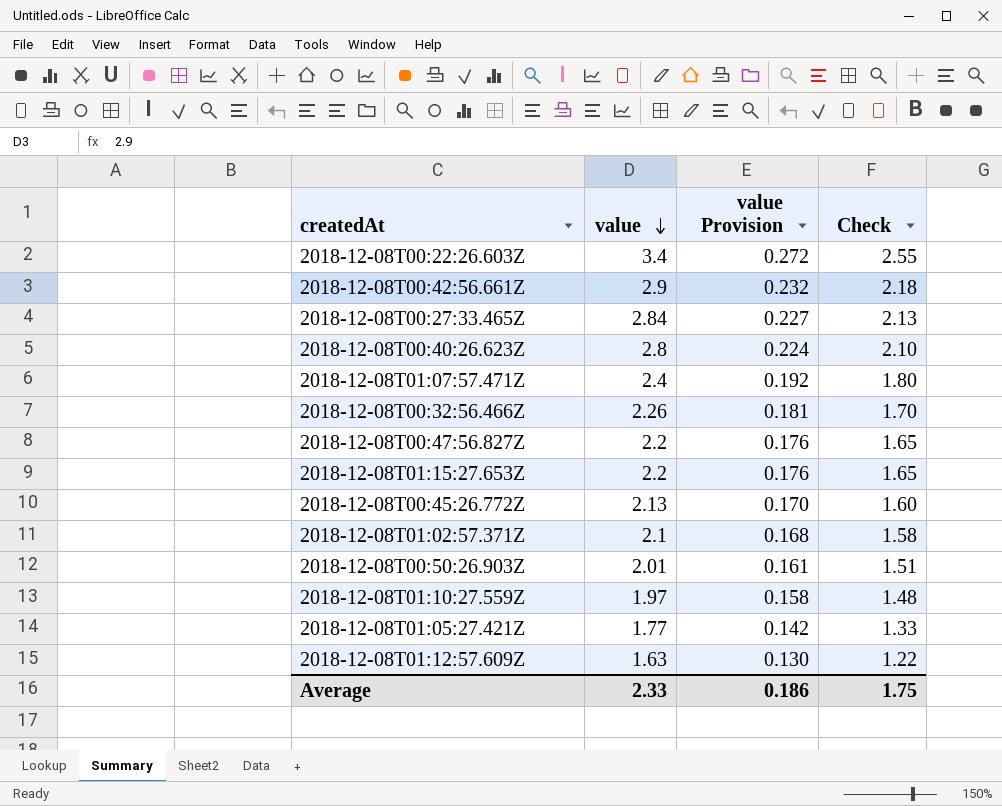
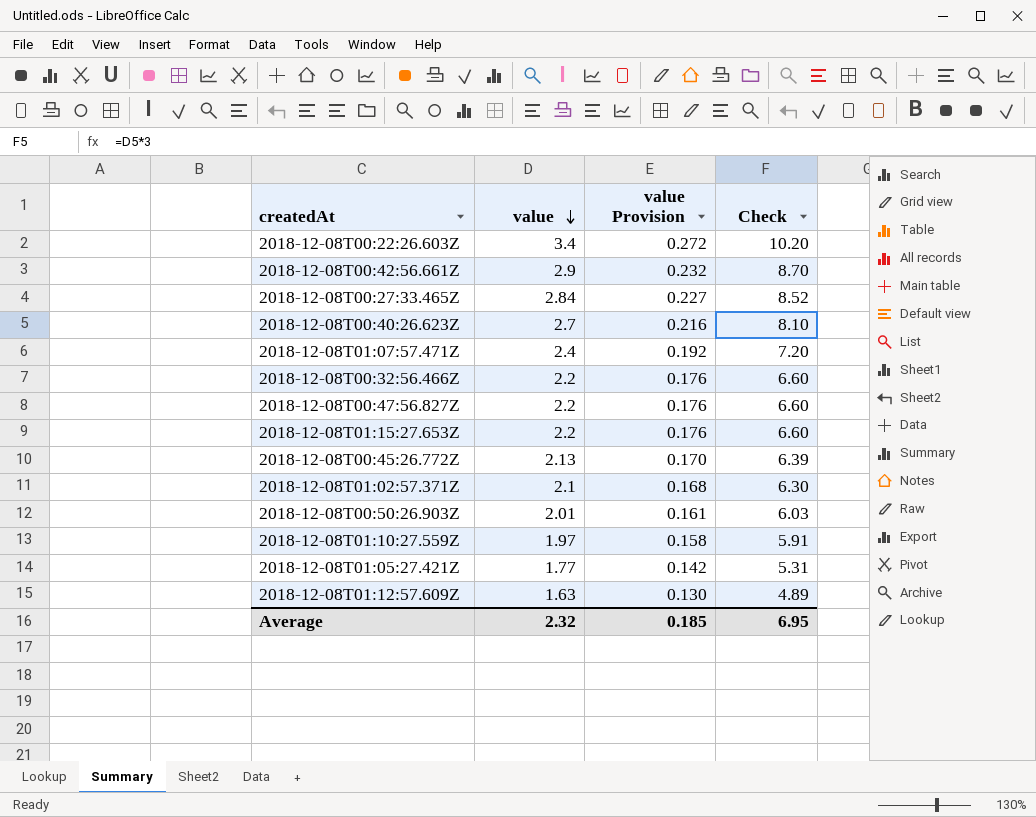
column Check | formula: [value] * 0.75 -> [value] * 3
2018-12-08T00:40:26.623Z | value: 2.8 -> 2.7
2018-12-08T00:40:26.623Z | value Provision: 0.224 -> 0.216
2018-12-08T00:32:56.466Z | value: 2.26 -> 2.2
2018-12-08T00:32:56.466Z | value Provision: 0.181 -> 0.176
Average | value: 2.33 -> 2.32
Average | value Provision: 0.186 -> 0.185
Average | Check: 1.75 -> 6.95

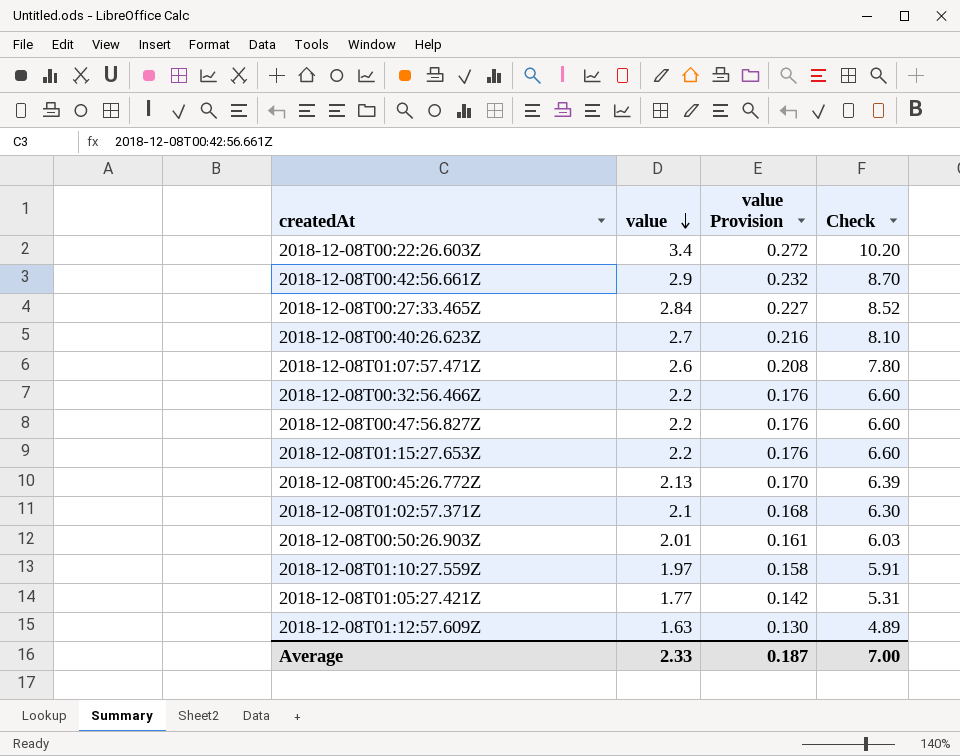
2018-12-08T01:07:57.471Z | value: 2.4 -> 2.6
2018-12-08T01:07:57.471Z | value Provision: 0.192 -> 0.208
2018-12-08T01:07:57.471Z | Check: 7.20 -> 7.80
Average | value: 2.32 -> 2.33
Average | value Provision: 0.185 -> 0.187
Average | Check: 6.95 -> 7.00

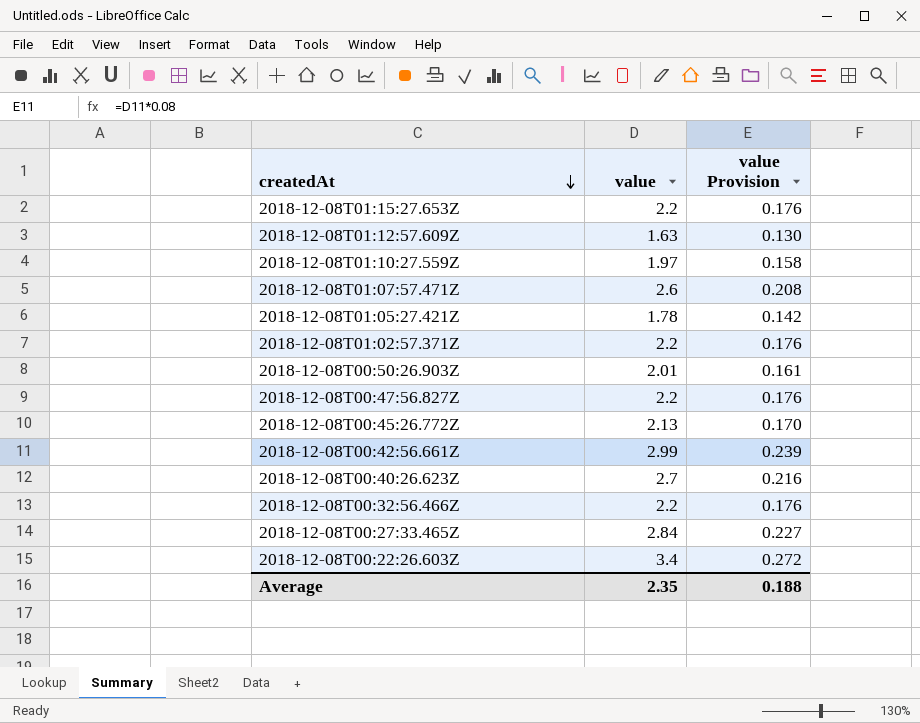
row order: value descending -> createdAt descending
column Check | formula: [value] * 3 -> none
2018-12-08T01:05:27.421Z | value: 1.77 -> 1.78
2018-12-08T01:02:57.371Z | value: 2.1 -> 2.2
2018-12-08T01:02:57.371Z | value Provision: 0.168 -> 0.176
2018-12-08T00:42:56.661Z | value: 2.9 -> 2.99
2018-12-08T00:42:56.661Z | value Provision: 0.232 -> 0.239
Average | value: 2.33 -> 2.35
Average | value Provision: 0.187 -> 0.188

